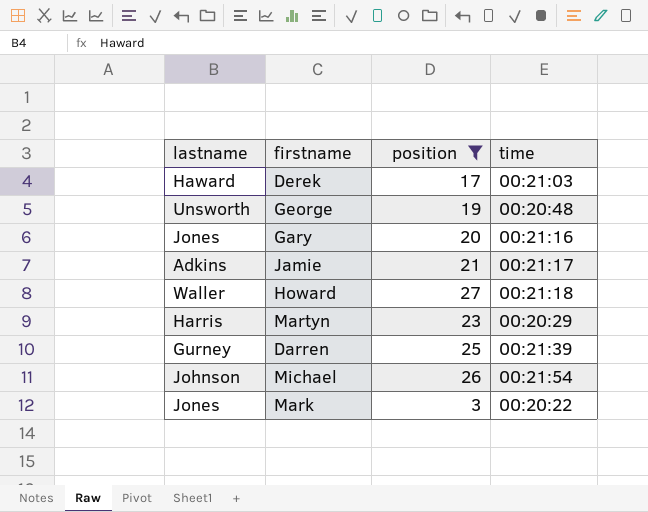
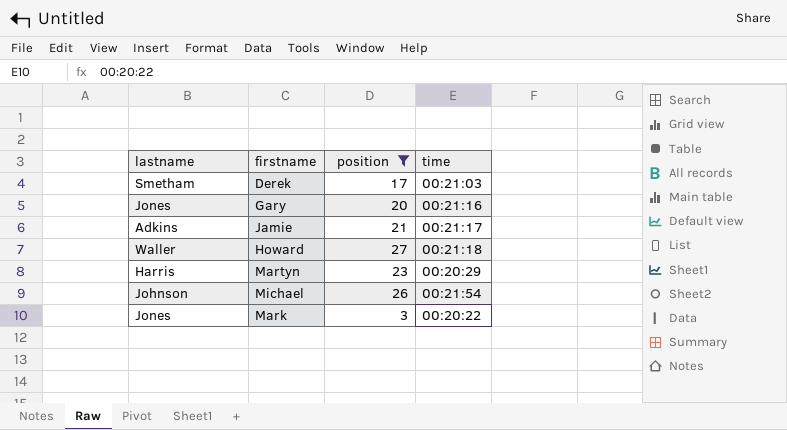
row George: Unsworth | 19 | 00:20:48 -> none
row Darren: Gurney | 25 | 00:21:39 -> none
Derek | lastname: Haward -> Smetham

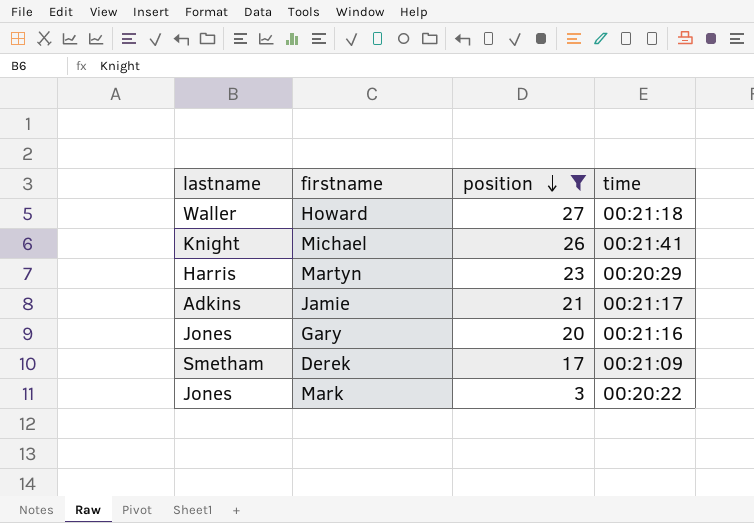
row order: none -> position descending
Michael | lastname: Johnson -> Knight
Michael | time: 00:21:54 -> 00:21:41
Derek | time: 00:21:03 -> 00:21:09

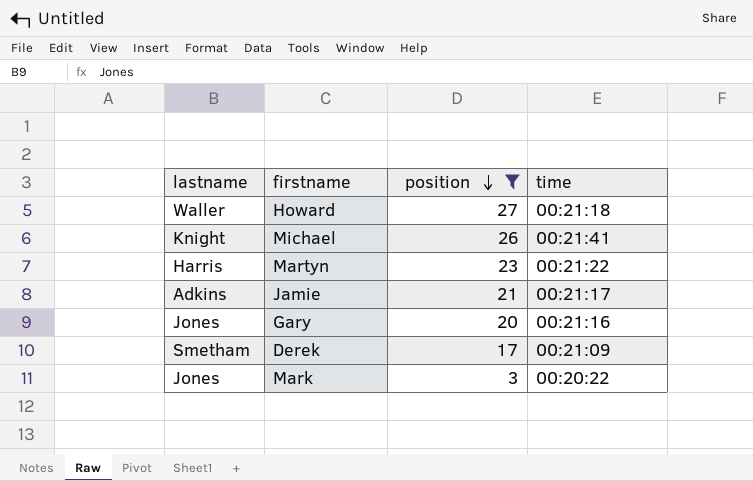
Martyn | time: 00:20:29 -> 00:21:22

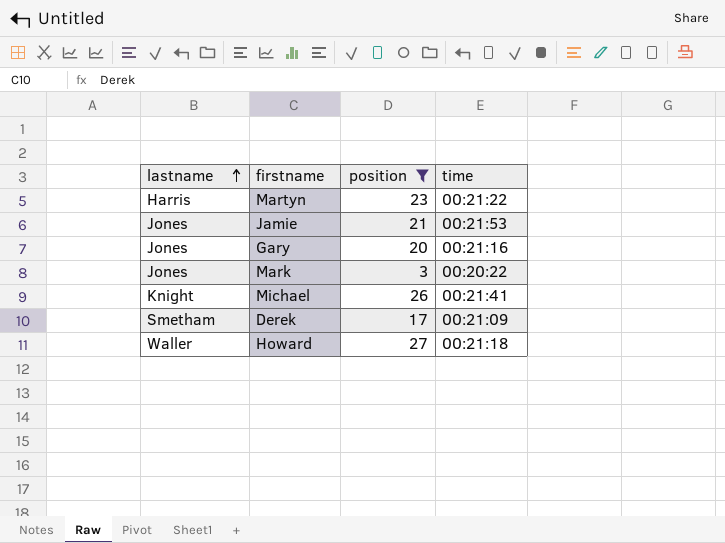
row order: position descending -> lastname ascending
Jamie | lastname: Adkins -> Jones
Jamie | time: 00:21:17 -> 00:21:53

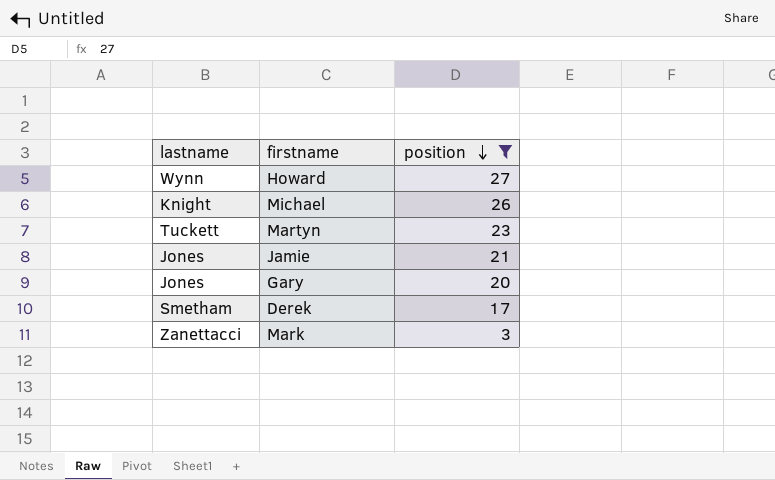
row order: lastname ascending -> position descending
column time | position: 4 -> none
Howard | lastname: Waller -> Wynn
Martyn | lastname: Harris -> Tuckett
Mark | lastname: Jones -> Zanettacci

